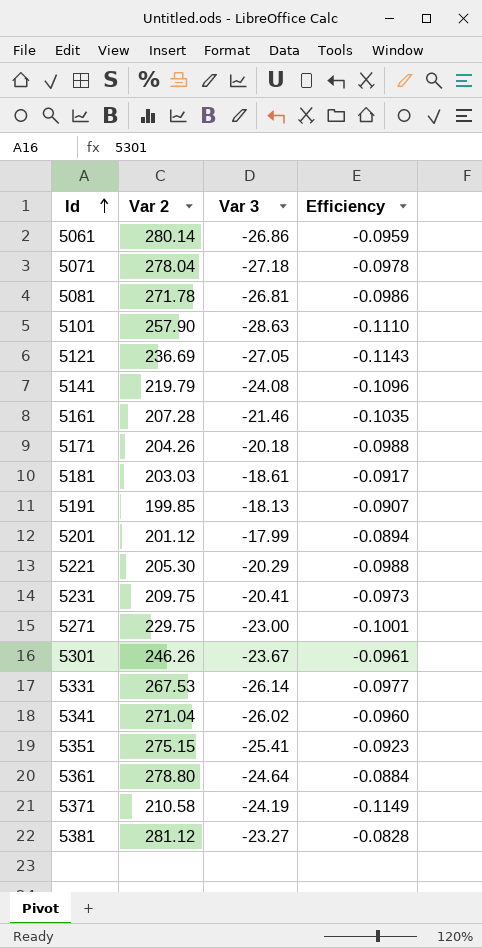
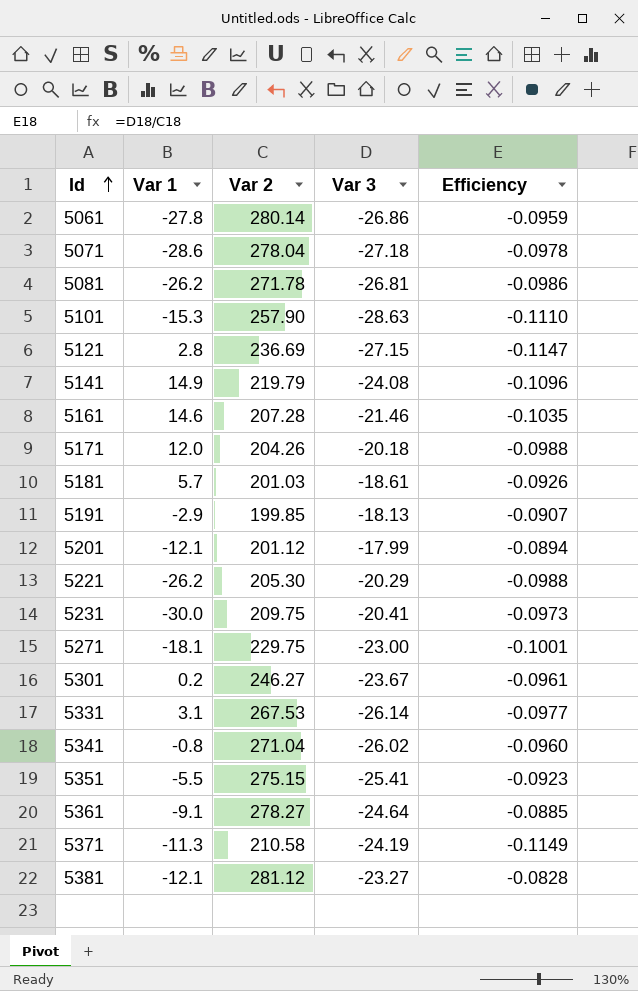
column Var 1 | position: none -> 2
5121 | Var 3: -27.05 -> -27.15
5121 | Efficiency: -0.1143 -> -0.1147
5181 | Var 2: 203.03 -> 201.03
5181 | Efficiency: -0.0917 -> -0.0926
5301 | Var 2: 246.26 -> 246.27
5361 | Var 2: 278.80 -> 278.27
5361 | Efficiency: -0.0884 -> -0.0885

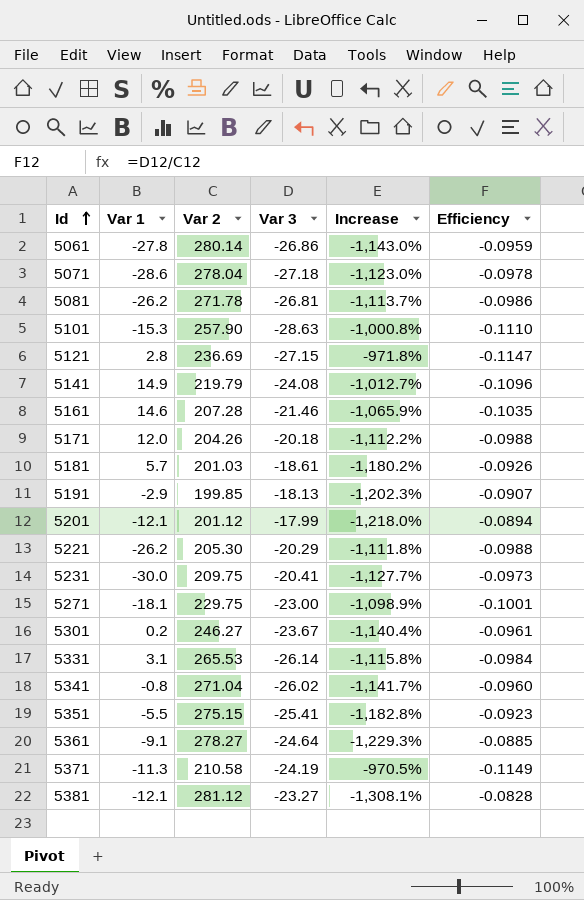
column Increase | formula: none -> ([Var 2] - [Var 3]) / [Var 3]
5331 | Var 2: 267.53 -> 265.53
5331 | Efficiency: -0.0977 -> -0.0984

